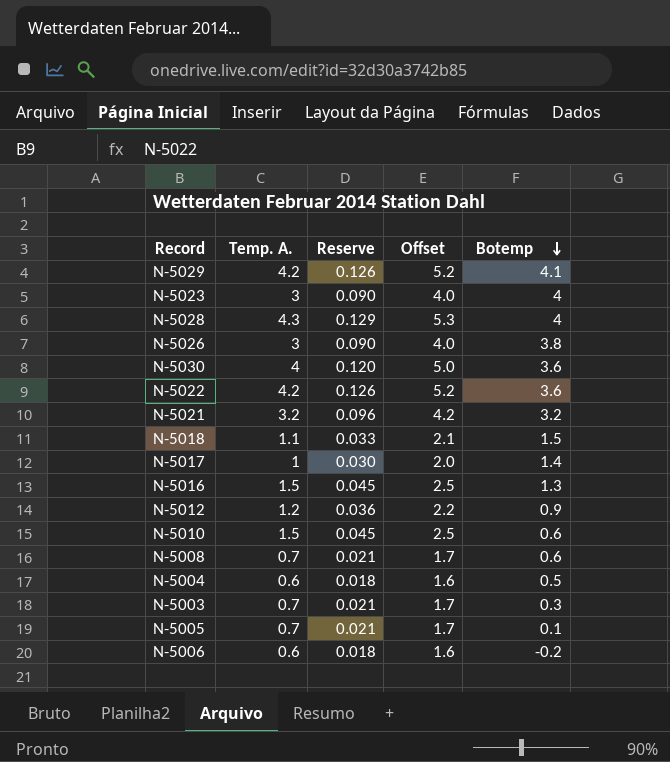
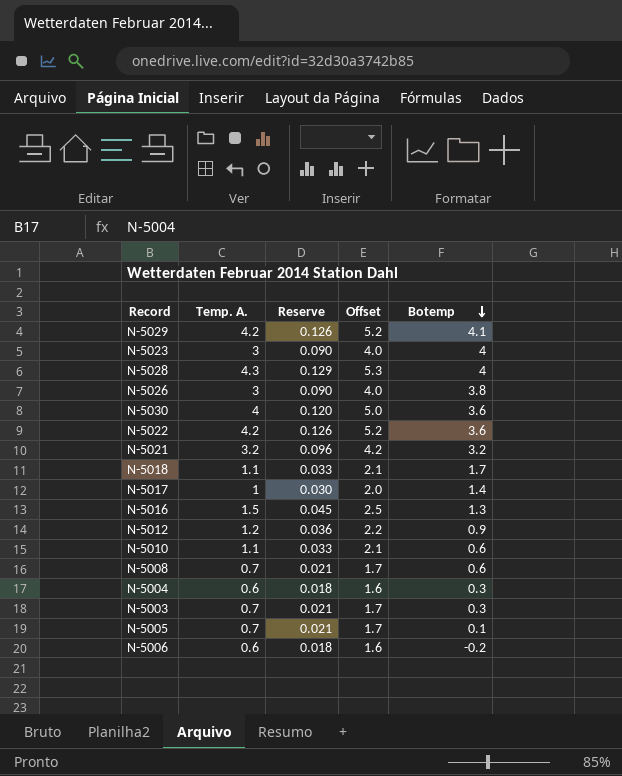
N-5018 | Botemp: 1.5 -> 1.7
N-5010 | Temp. A.: 1.5 -> 1.1
N-5010 | Reserve: 0.045 -> 0.033
N-5010 | Offset: 2.5 -> 2.1
N-5004 | Botemp: 0.5 -> 0.3

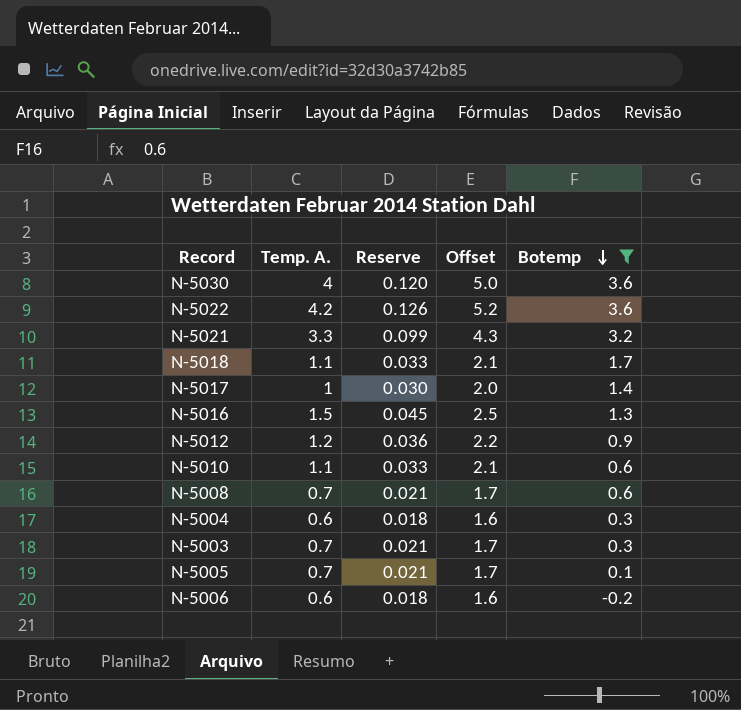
filter: none -> Botemp <= 3.6
N-5021 | Temp. A.: 3.2 -> 3.3
N-5021 | Reserve: 0.096 -> 0.099
N-5021 | Offset: 4.2 -> 4.3

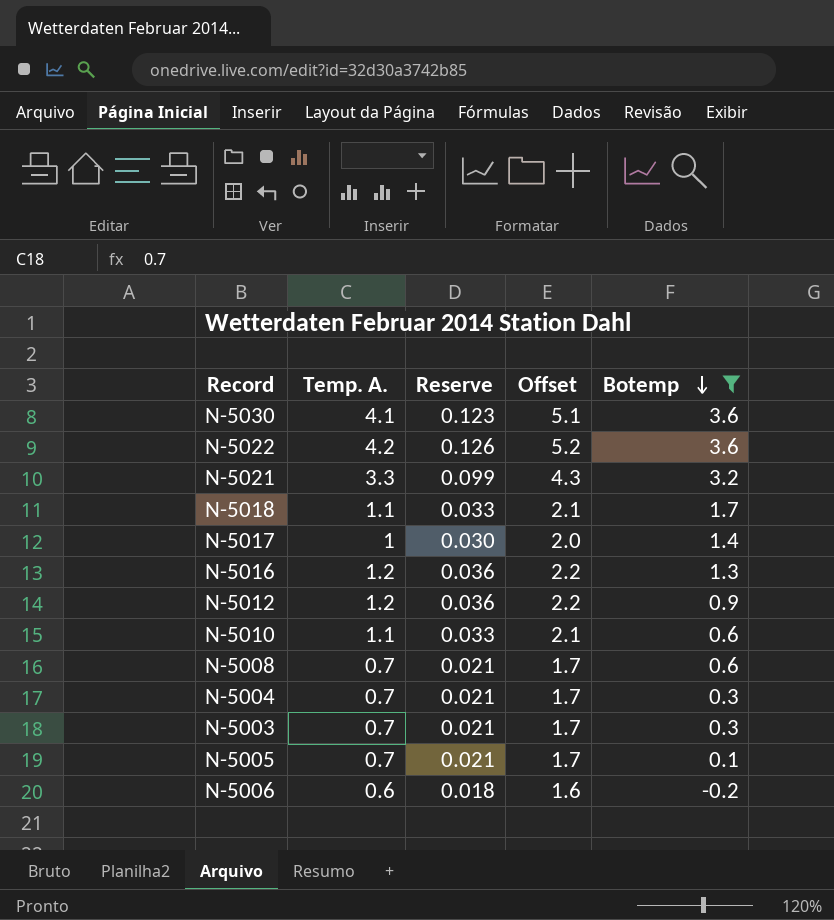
N-5030 | Temp. A.: 4 -> 4.1
N-5030 | Reserve: 0.120 -> 0.123
N-5030 | Offset: 5.0 -> 5.1
N-5016 | Temp. A.: 1.5 -> 1.2
N-5016 | Reserve: 0.045 -> 0.036
N-5016 | Offset: 2.5 -> 2.2
N-5004 | Temp. A.: 0.6 -> 0.7
N-5004 | Reserve: 0.018 -> 0.021
N-5004 | Offset: 1.6 -> 1.7

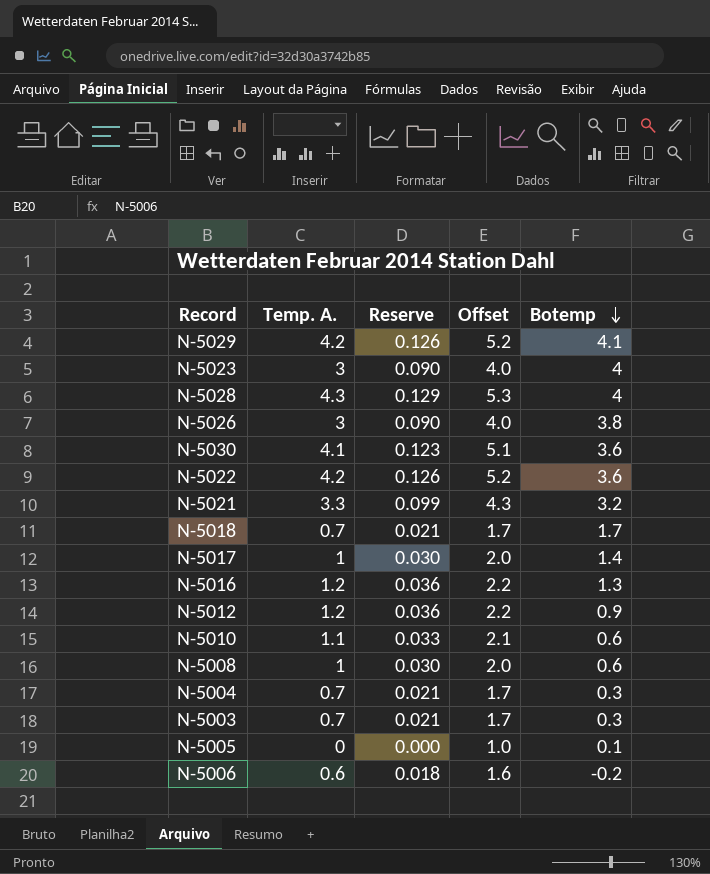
filter: Botemp <= 3.6 -> none
N-5018 | Temp. A.: 1.1 -> 0.7
N-5018 | Reserve: 0.033 -> 0.021
N-5018 | Offset: 2.1 -> 1.7
N-5008 | Temp. A.: 0.7 -> 1
N-5008 | Reserve: 0.021 -> 0.030
N-5008 | Offset: 1.7 -> 2.0
N-5005 | Temp. A.: 0.7 -> 0
N-5005 | Reserve: 0.021 -> 0.000
N-5005 | Offset: 1.7 -> 1.0

